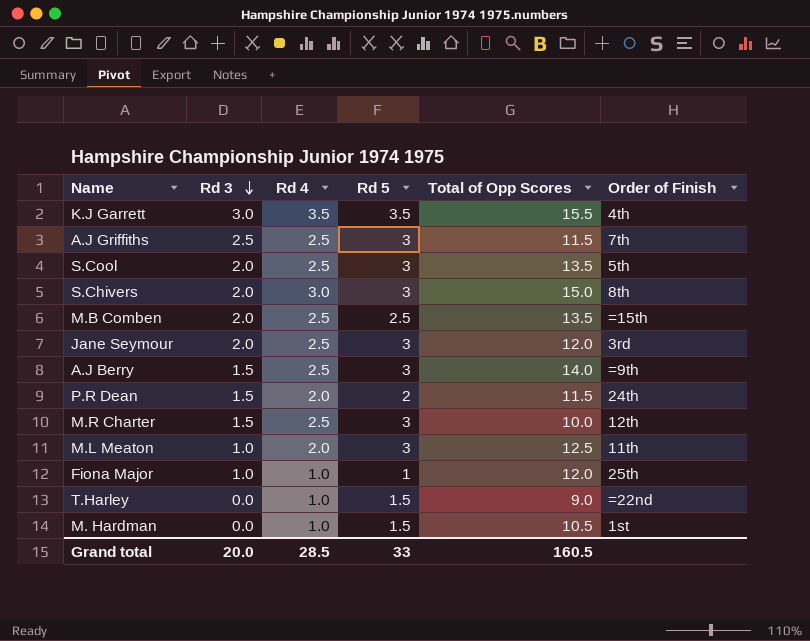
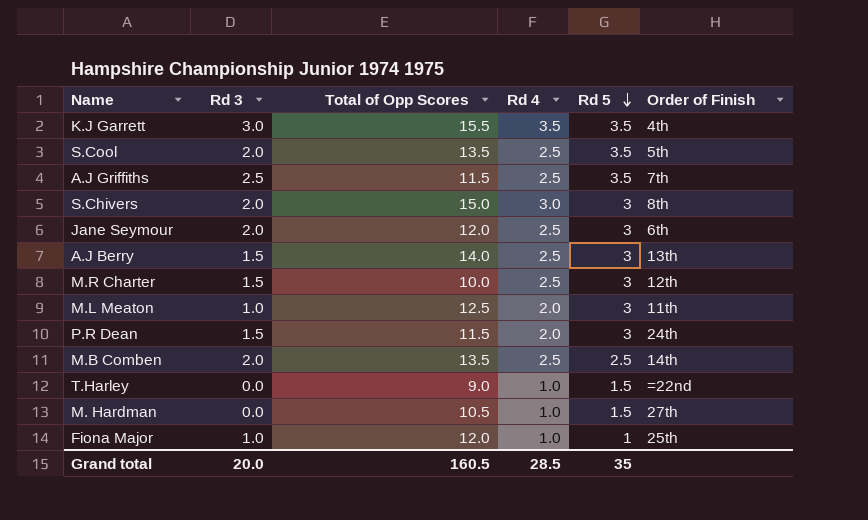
row order: Rd 3 descending -> Rd 5 descending
column Total of Opp Scores | position: 5 -> 3
S.Cool | Rd 5: 3 -> 3.5
A.J Griffiths | Rd 5: 3 -> 3.5
Jane Seymour | Order of Finish: 3rd -> 6th
A.J Berry | Order of Finish: =9th -> 13th
P.R Dean | Rd 5: 2 -> 3
M.B Comben | Order of Finish: =15th -> 14th
M. Hardman | Order of Finish: 1st -> 27th
Grand total | Rd 5: 33 -> 35

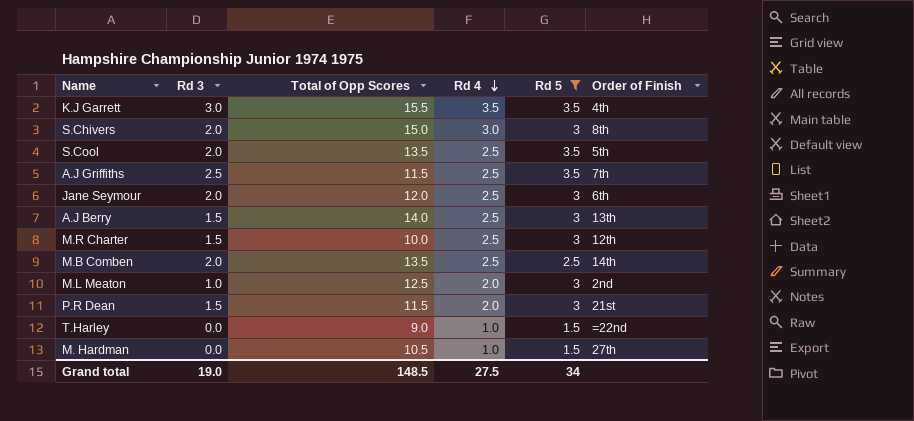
filter: none -> Rd 5 != 1
row order: Rd 5 descending -> Rd 4 descending
M.L Meaton | Order of Finish: 11th -> 2nd
P.R Dean | Order of Finish: 24th -> 21st
Grand total | Rd 3: 20.0 -> 19.0
Grand total | Total of Opp Scores: 160.5 -> 148.5
Grand total | Rd 4: 28.5 -> 27.5
Grand total | Rd 5: 35 -> 34

